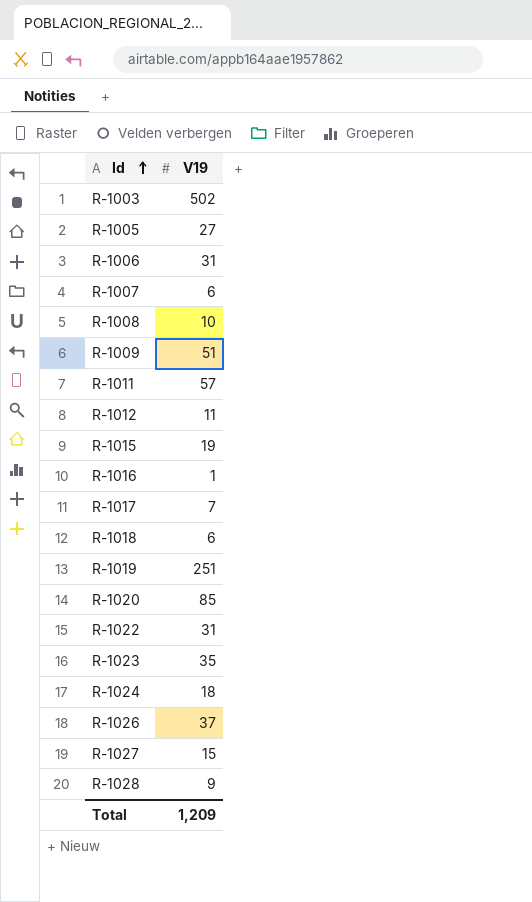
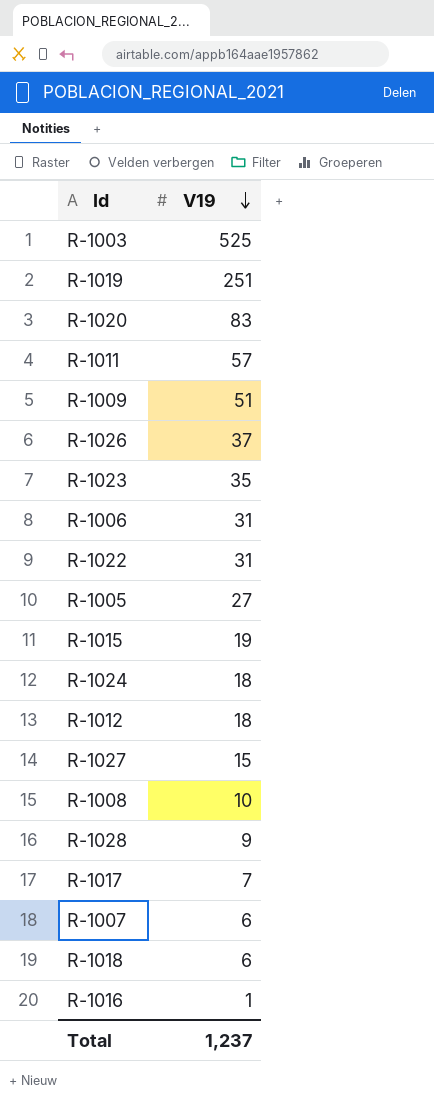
row order: Id ascending -> V19 descending
R-1003 | V19: 502 -> 525
R-1020 | V19: 85 -> 83
R-1012 | V19: 11 -> 18
Total | V19: 1,209 -> 1,237

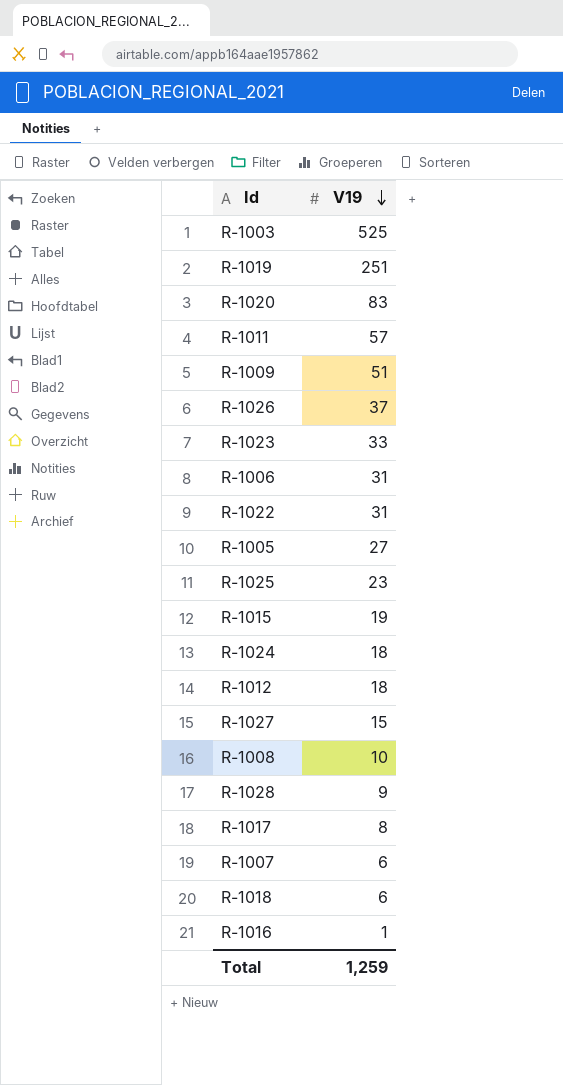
R-1023 | V19: 35 -> 33
row R-1025: none -> 23
R-1017 | V19: 7 -> 8
Total | V19: 1,237 -> 1,259

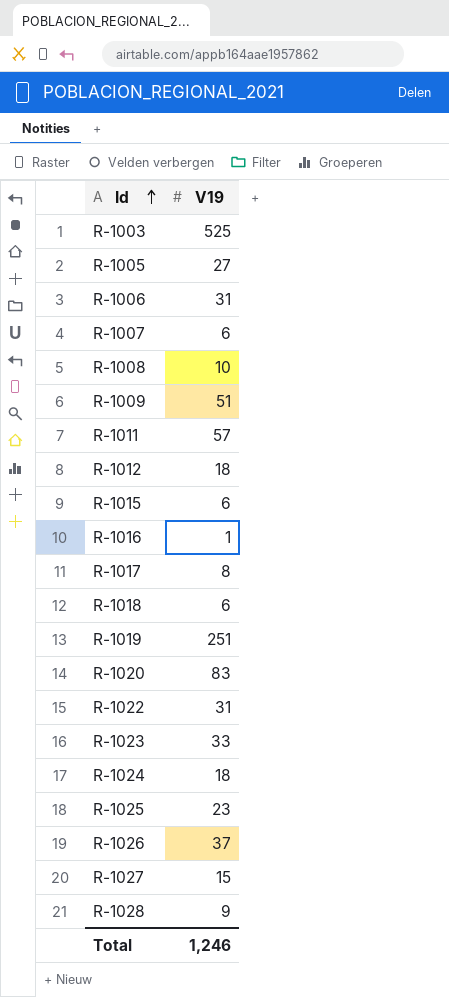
row order: V19 descending -> Id ascending
R-1015 | V19: 19 -> 6
Total | V19: 1,259 -> 1,246

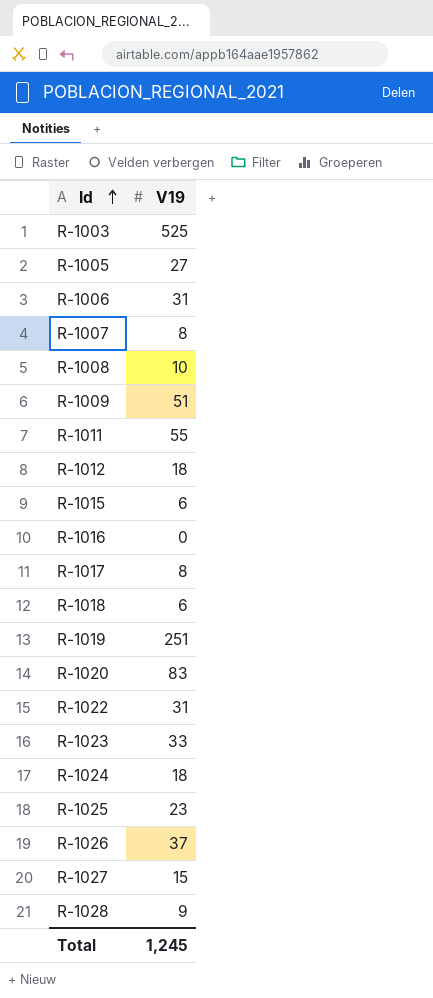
R-1007 | V19: 6 -> 8
R-1011 | V19: 57 -> 55
R-1016 | V19: 1 -> 0
Total | V19: 1,246 -> 1,245

